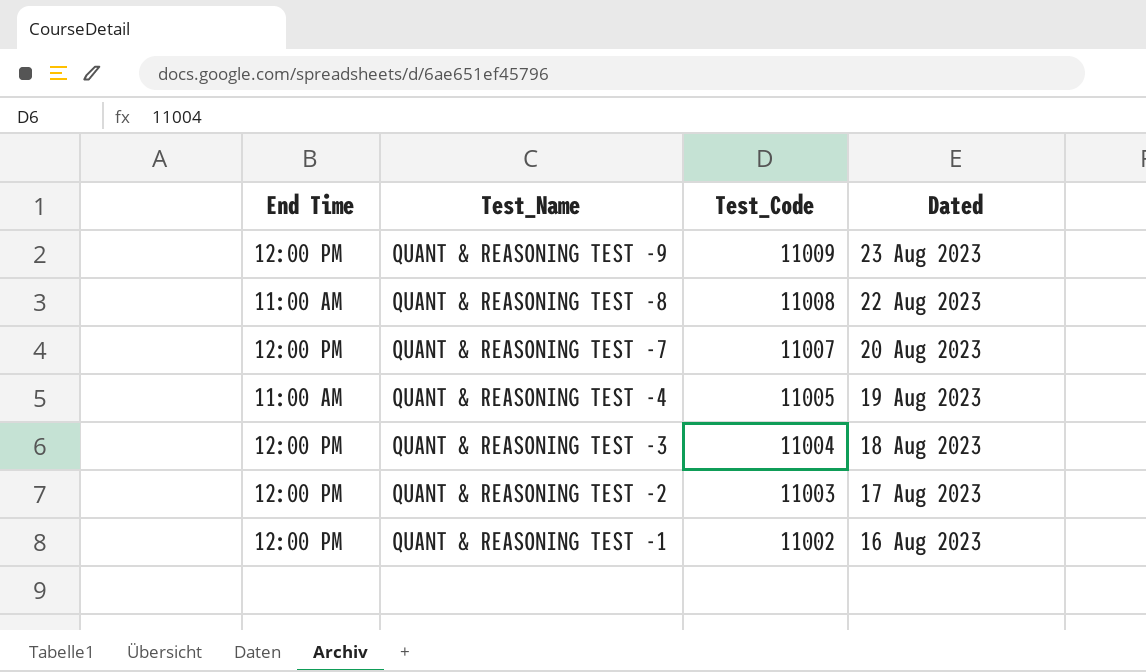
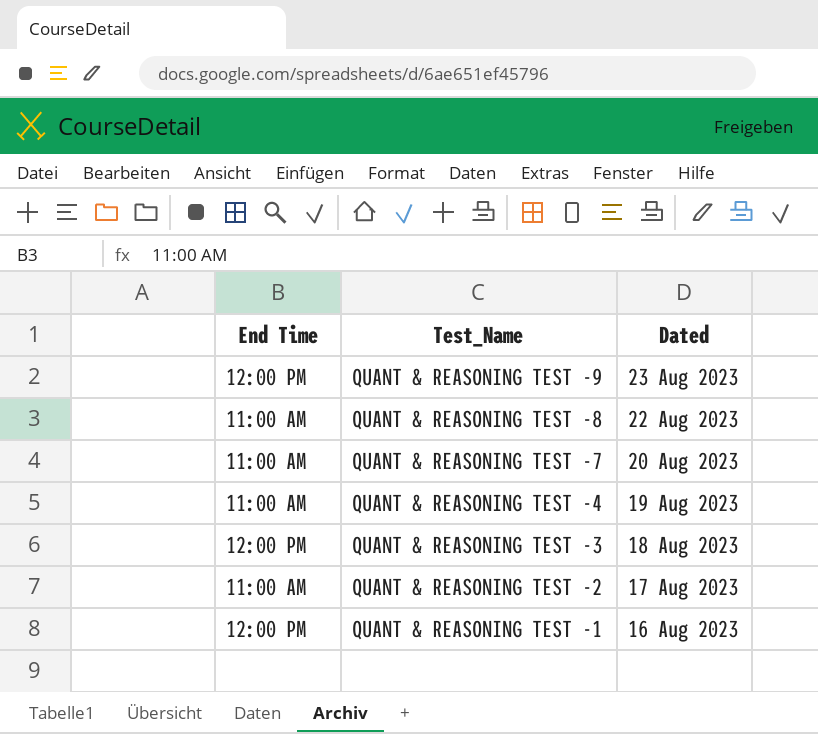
column Test_Code | position: 3 -> none
QUANT & REASONING TEST -7 | End Time: 12:00 PM -> 11:00 AM
QUANT & REASONING TEST -2 | End Time: 12:00 PM -> 11:00 AM

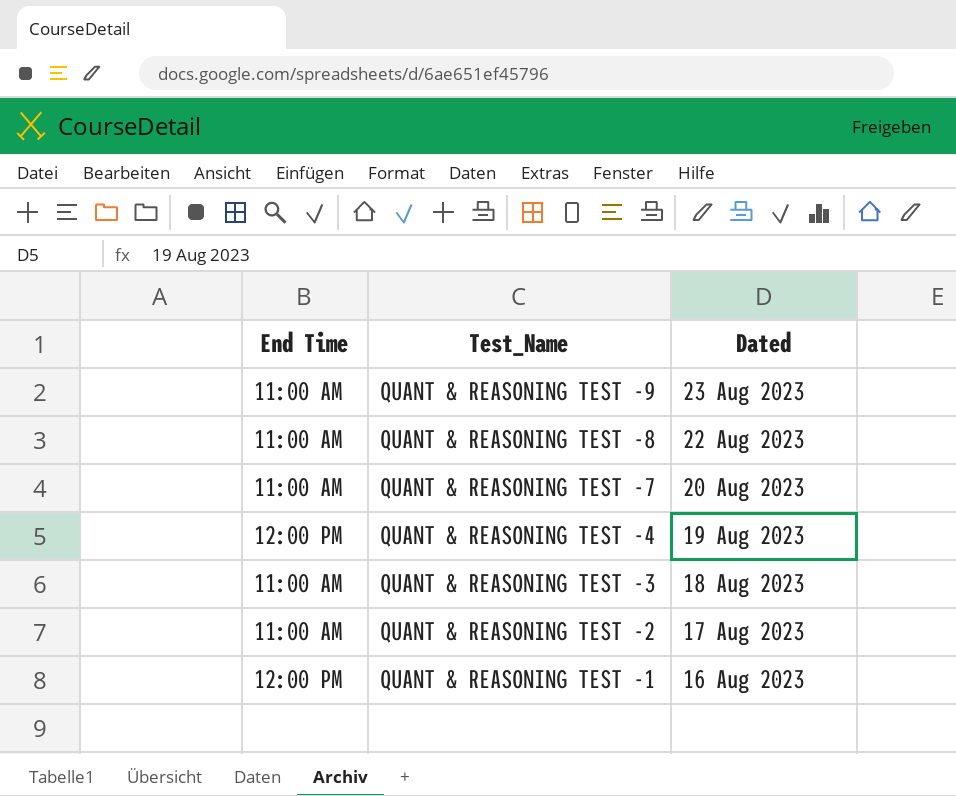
QUANT & REASONING TEST -9 | End Time: 12:00 PM -> 11:00 AM
QUANT & REASONING TEST -4 | End Time: 11:00 AM -> 12:00 PM
QUANT & REASONING TEST -3 | End Time: 12:00 PM -> 11:00 AM

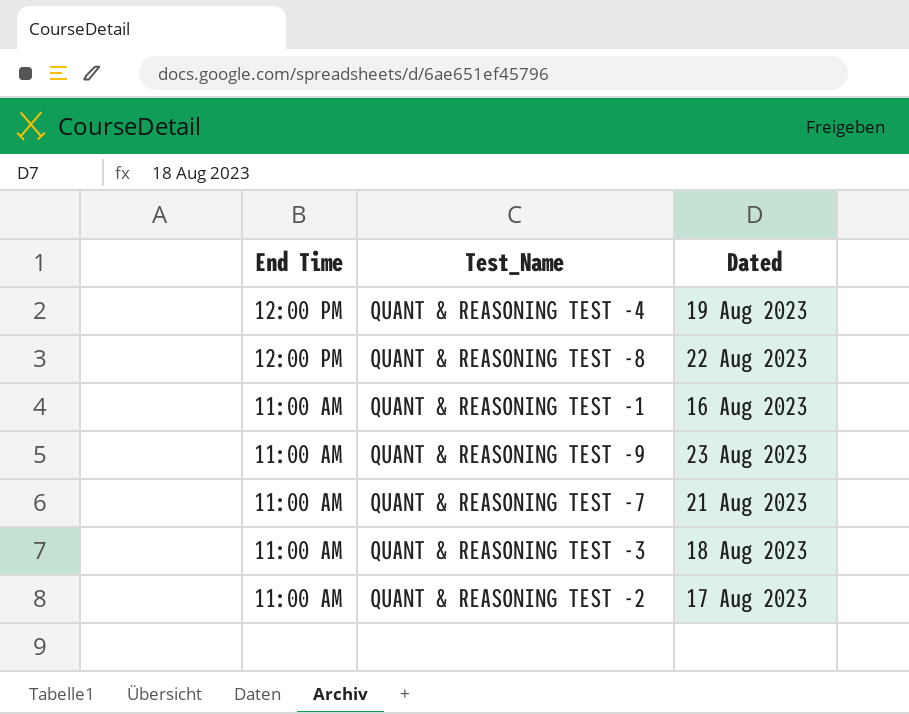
row order: Test_Name descending -> End Time descending
QUANT & REASONING TEST -8 | End Time: 11:00 AM -> 12:00 PM
QUANT & REASONING TEST -1 | End Time: 12:00 PM -> 11:00 AM
QUANT & REASONING TEST -7 | Dated: 20 Aug 2023 -> 21 Aug 2023

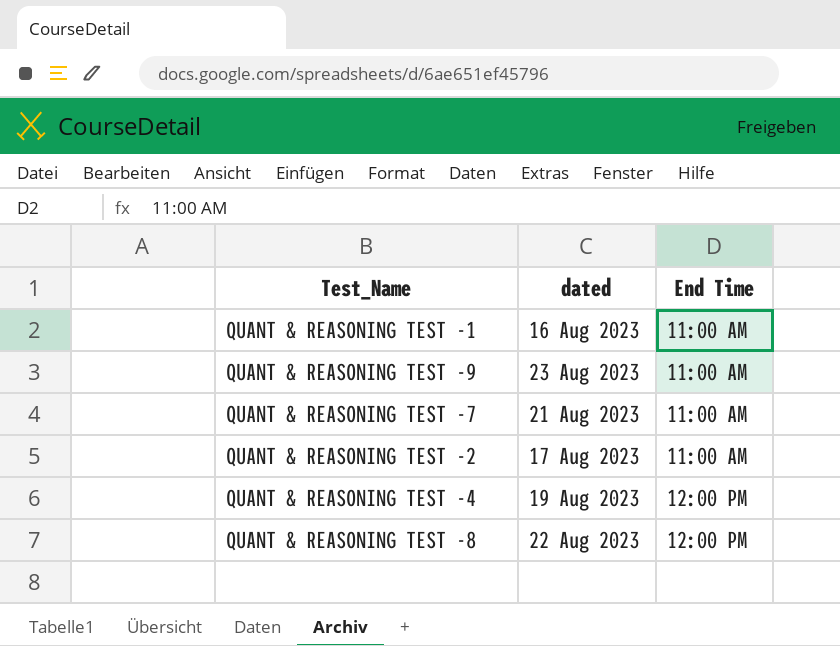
row order: End Time descending -> End Time ascending
column name: Dated -> dated
column End Time | position: 1 -> 3
row QUANT & REASONING TEST -3: 11:00 AM | 18 Aug 2023 -> none

